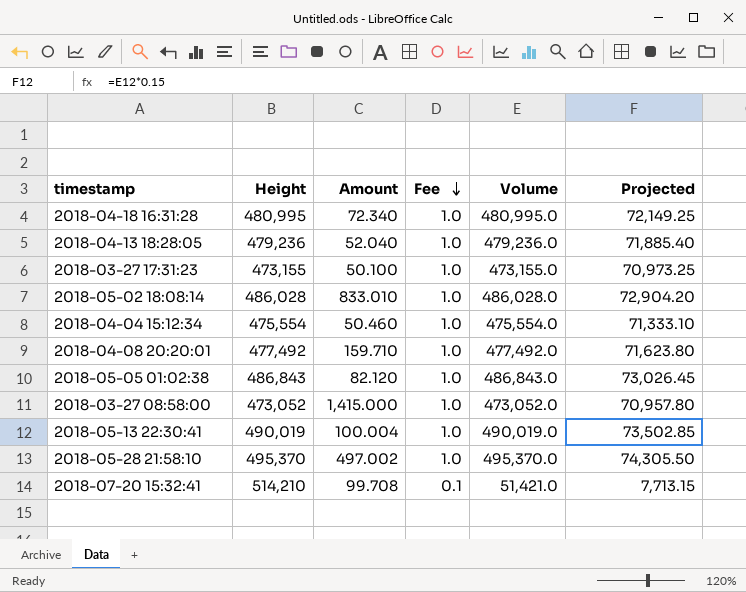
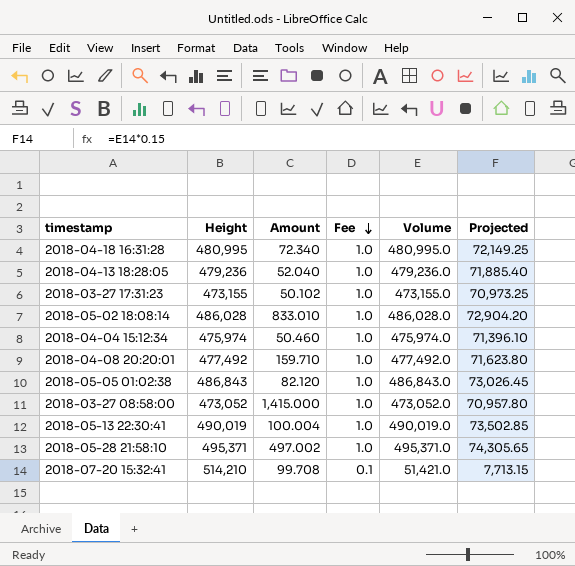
2018-03-27 17:31:23 | Amount: 50.100 -> 50.102
2018-04-04 15:12:34 | Height: 475,554 -> 475,974
2018-04-04 15:12:34 | Volume: 475,554.0 -> 475,974.0
2018-04-04 15:12:34 | Projected: 71,333.10 -> 71,396.10
2018-05-28 21:58:10 | Height: 495,370 -> 495,371
2018-05-28 21:58:10 | Volume: 495,370.0 -> 495,371.0
2018-05-28 21:58:10 | Projected: 74,305.50 -> 74,305.65

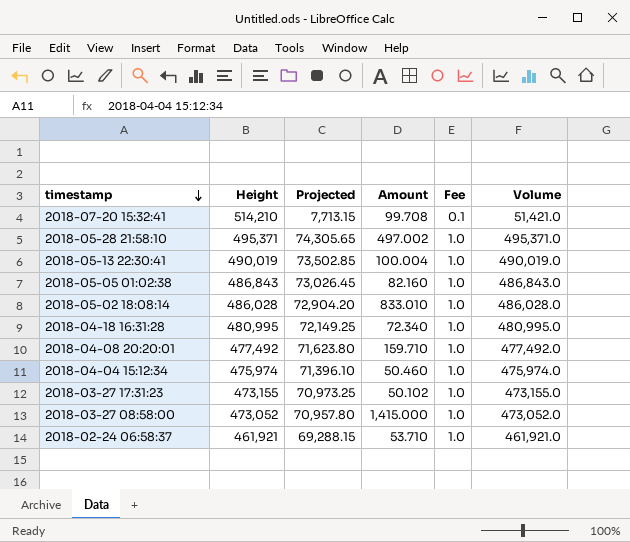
row order: Fee descending -> timestamp descending
column Projected | position: 6 -> 3
row 2018-04-13 18:28:05: 479,236 | 52.040 | 1.0 | 479,236.0 | 71,885.40 -> none
2018-05-05 01:02:38 | Amount: 82.120 -> 82.160
row 2018-02-24 06:58:37: none -> 461,921 | 69,288.15 | 53.710 | 1.0 | 461,921.0

